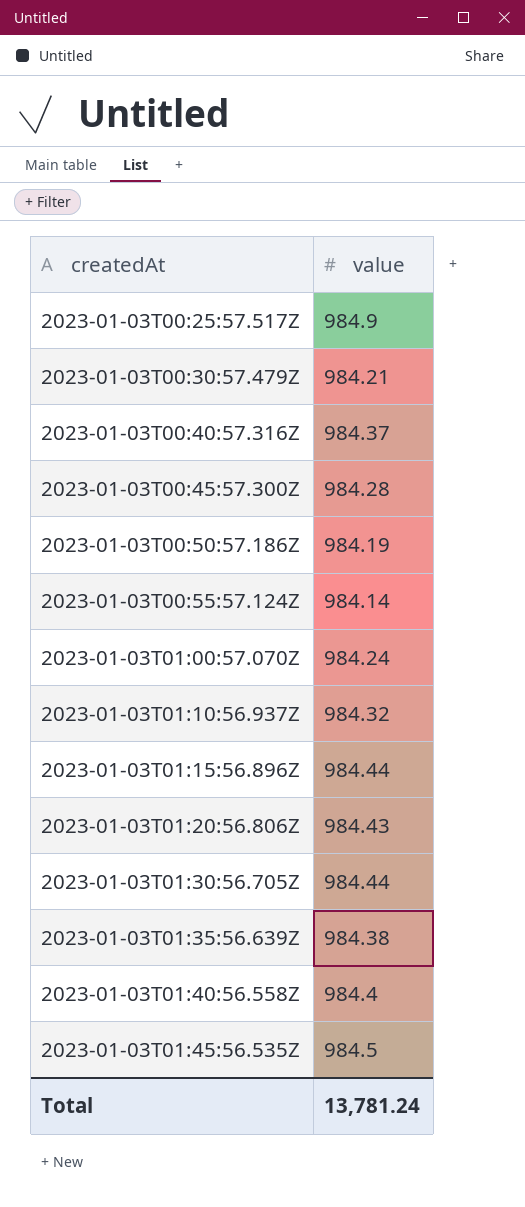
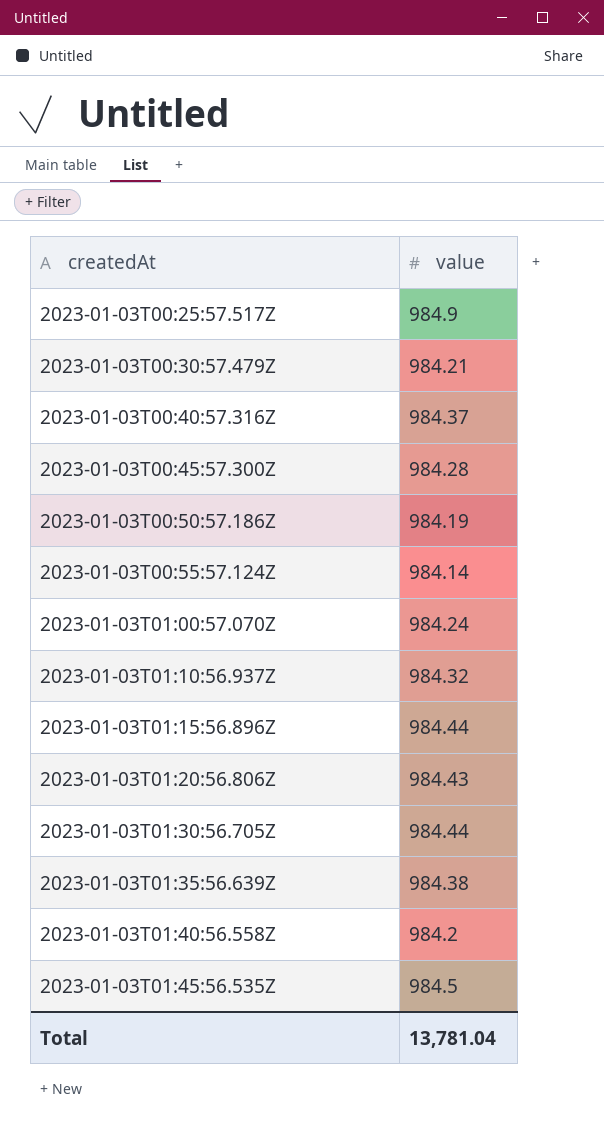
2023-01-03T01:40:56.558Z | value: 984.4 -> 984.2
Total | value: 13,781.24 -> 13,781.04

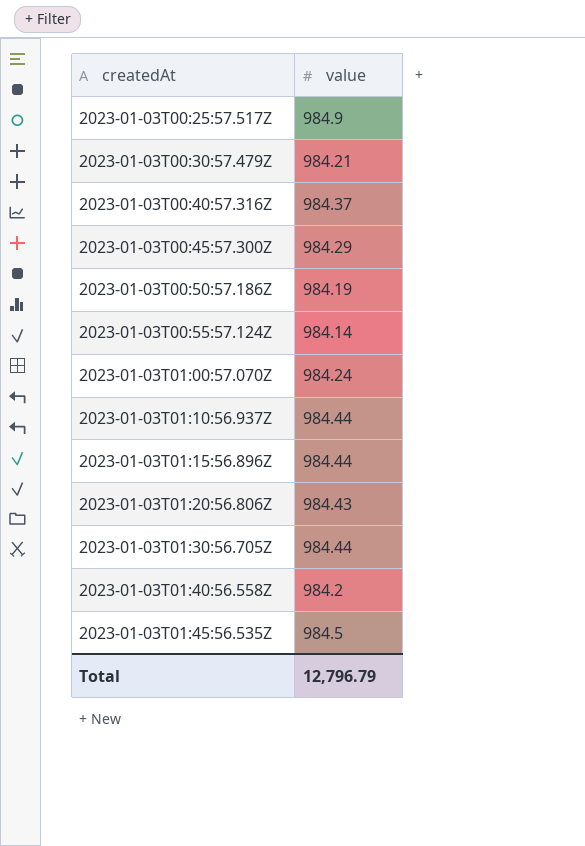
row 2023-01-03T01:35:56.639Z: 984.38 -> none
2023-01-03T00:45:57.300Z | value: 984.28 -> 984.29
2023-01-03T01:10:56.937Z | value: 984.32 -> 984.44
Total | value: 13,781.04 -> 12,796.79

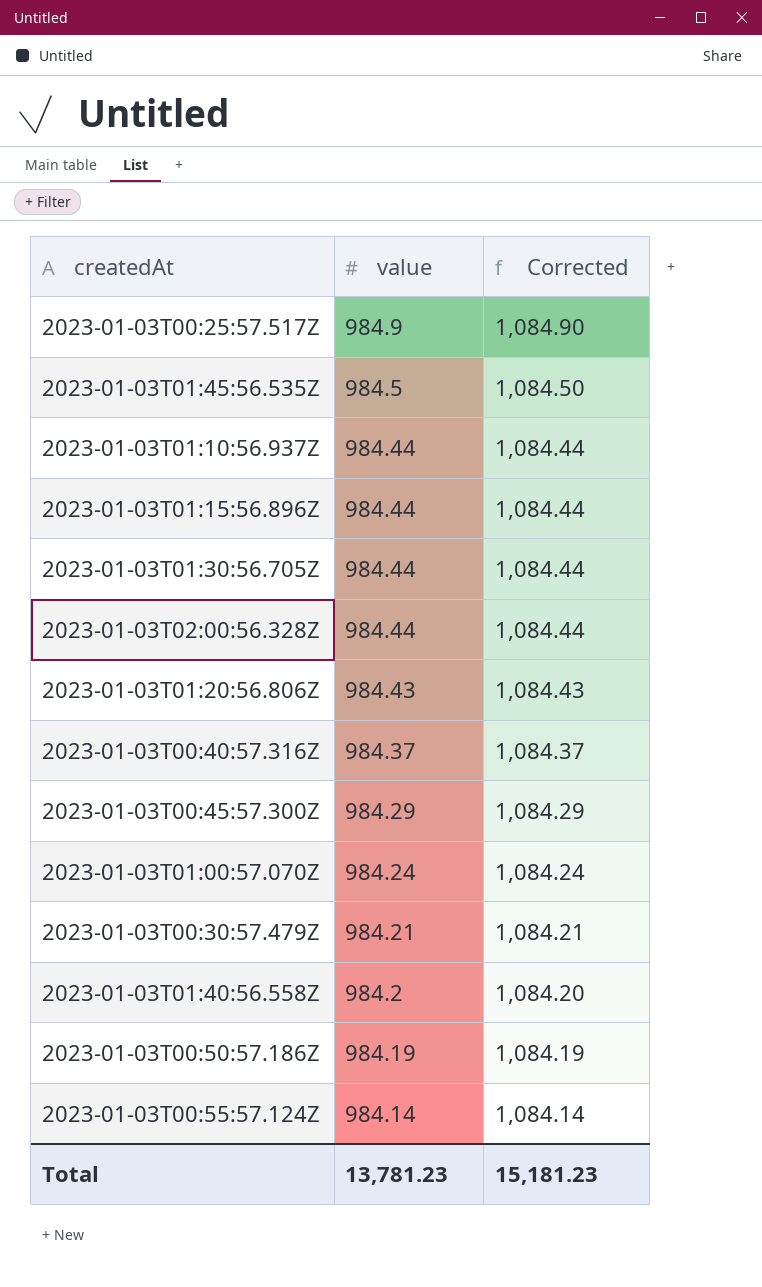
row order: createdAt ascending -> value descending
column Corrected | formula: none -> [value] + 100
row 2023-01-03T02:00:56.328Z: none -> 984.44 | 1,084.44
Total | value: 12,796.79 -> 13,781.23

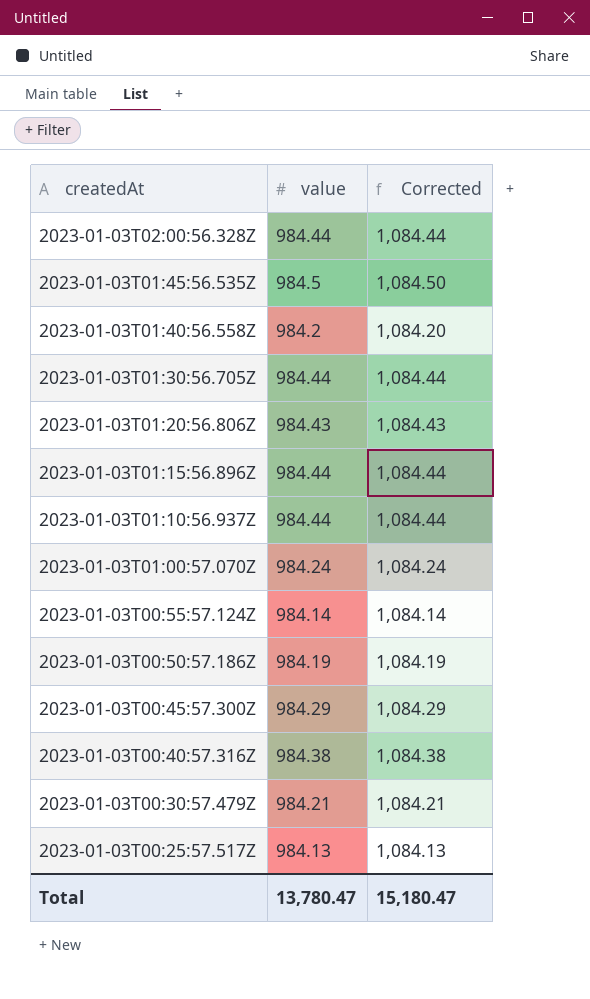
row order: value descending -> createdAt descending
2023-01-03T00:40:57.316Z | value: 984.37 -> 984.38
2023-01-03T00:40:57.316Z | Corrected: 1,084.37 -> 1,084.38
2023-01-03T00:25:57.517Z | value: 984.9 -> 984.13
2023-01-03T00:25:57.517Z | Corrected: 1,084.90 -> 1,084.13
Total | value: 13,781.23 -> 13,780.47
Total | Corrected: 15,181.23 -> 15,180.47

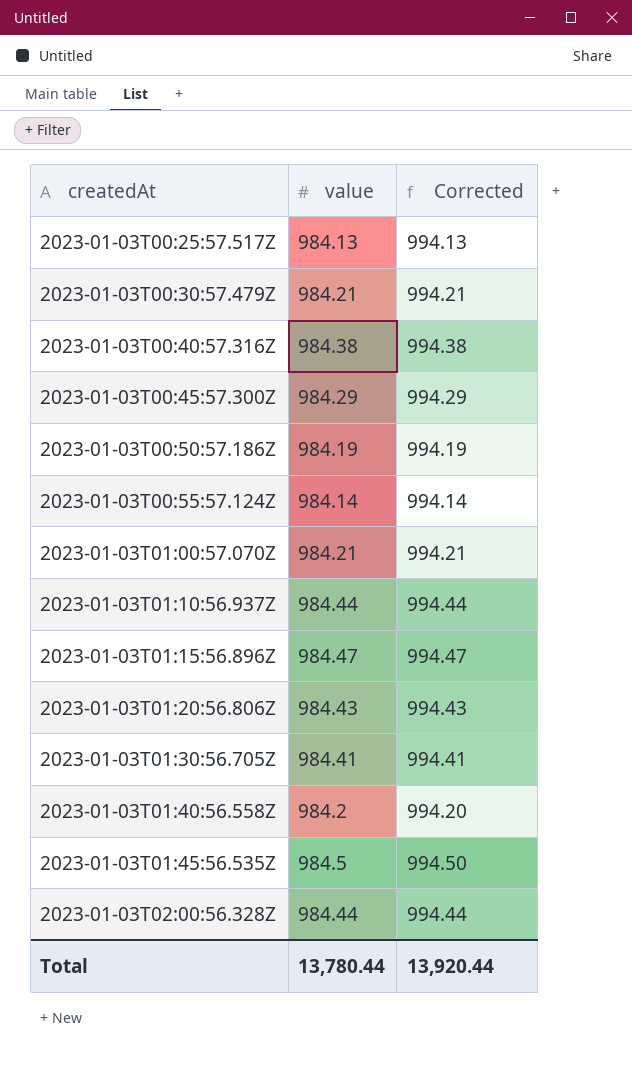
row order: createdAt descending -> createdAt ascending
column Corrected | formula: [value] + 100 -> [value] + 10
2023-01-03T01:00:57.070Z | value: 984.24 -> 984.21
2023-01-03T01:15:56.896Z | value: 984.44 -> 984.47
2023-01-03T01:30:56.705Z | value: 984.44 -> 984.41
Total | value: 13,780.47 -> 13,780.44
Total | Corrected: 15,180.47 -> 13,920.44

